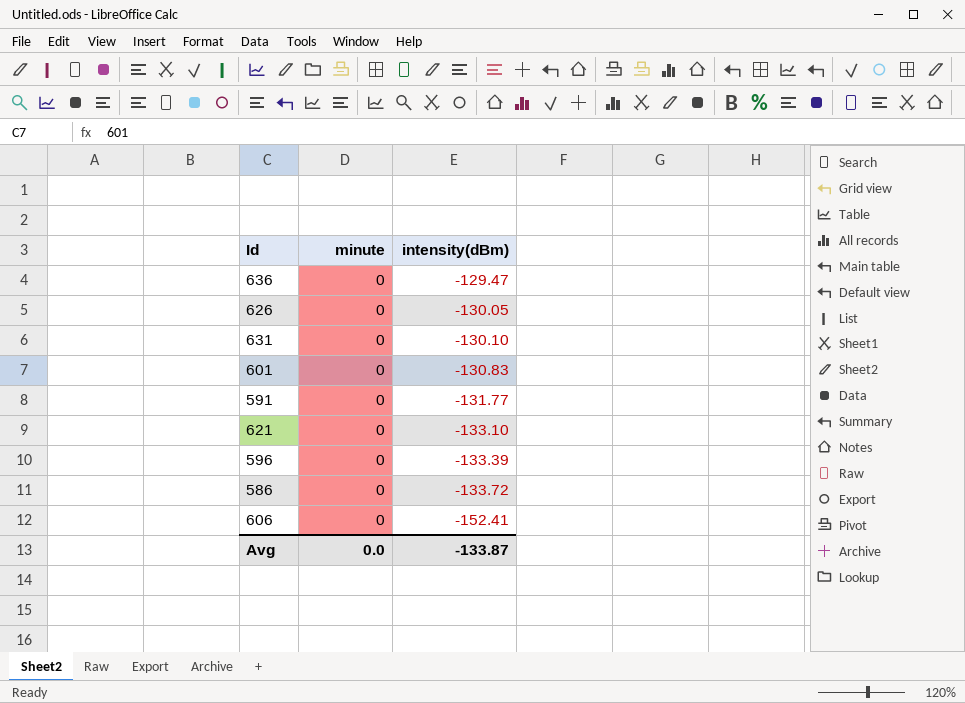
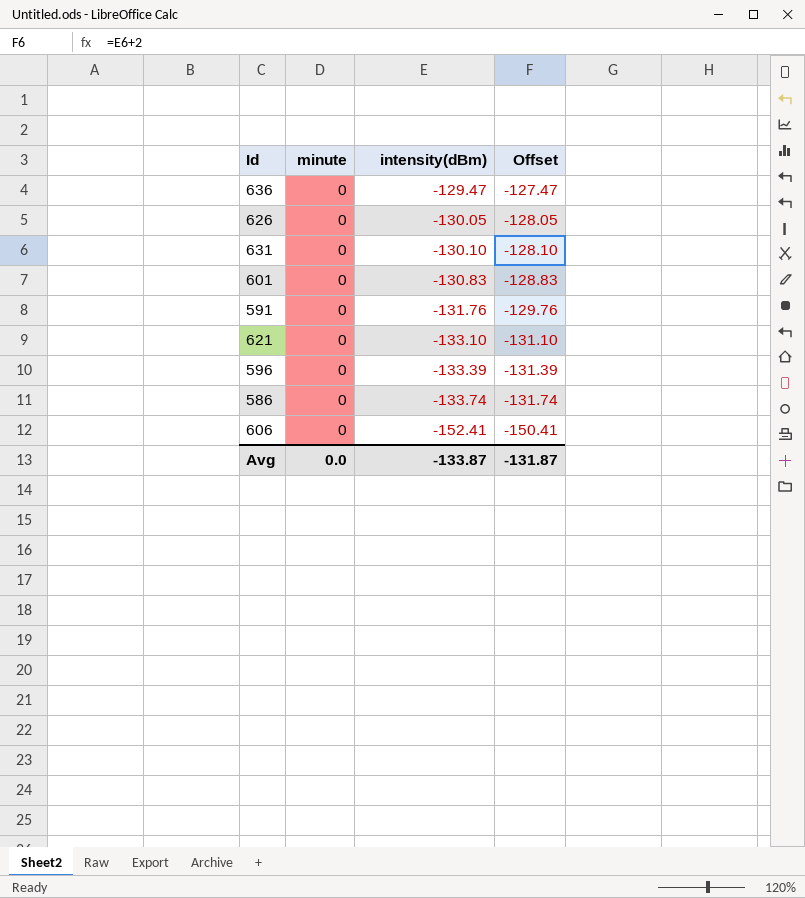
column Offset | formula: none -> [intensity(dBm)] + 2
591 | intensity(dBm): -131.77 -> -131.76
586 | intensity(dBm): -133.72 -> -133.74

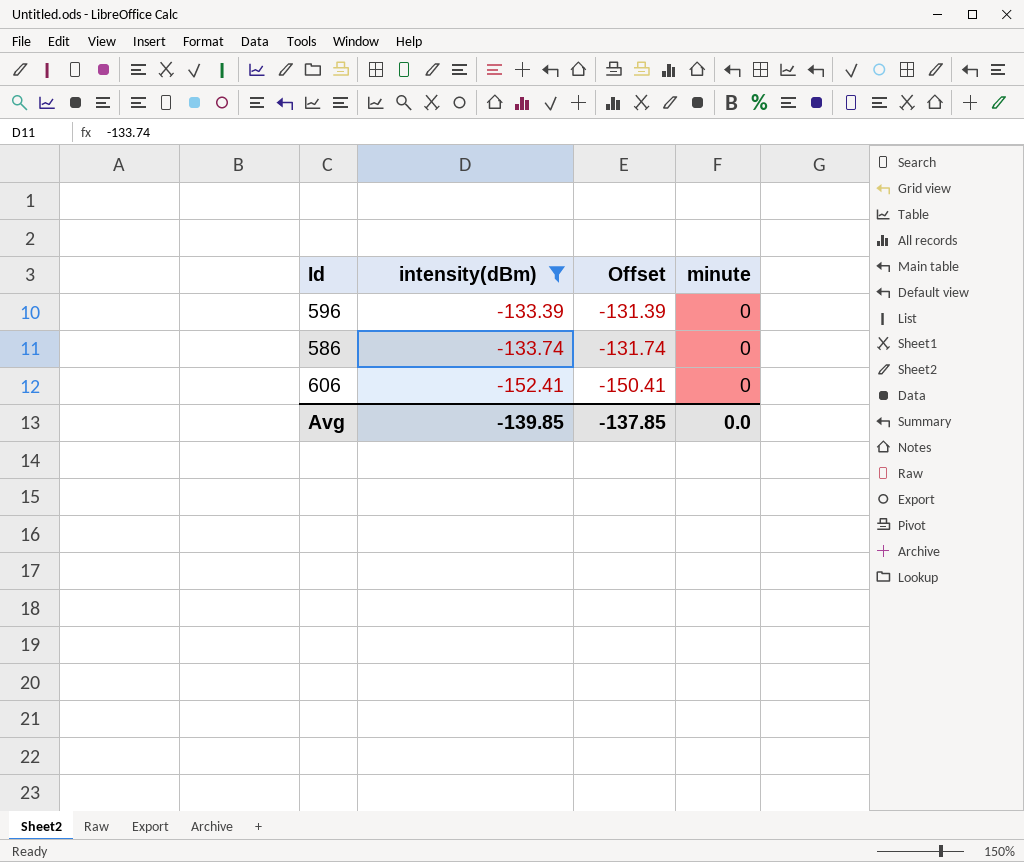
filter: none -> intensity(dBm) <= -133.39
column minute | position: 2 -> 4
Avg | intensity(dBm): -133.87 -> -139.85
Avg | Offset: -131.87 -> -137.85

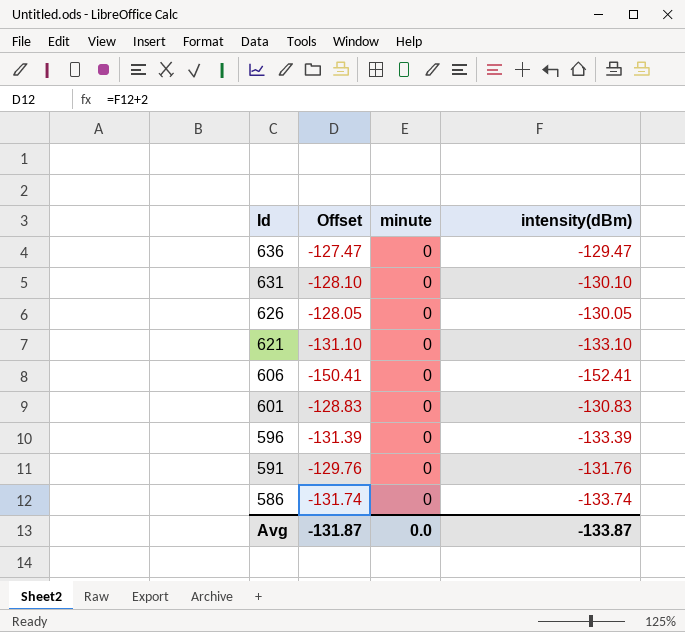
filter: intensity(dBm) <= -133.39 -> none
row order: intensity(dBm) descending -> Id descending
column intensity(dBm) | position: 2 -> 4
Avg | Offset: -137.85 -> -131.87
Avg | intensity(dBm): -139.85 -> -133.87

